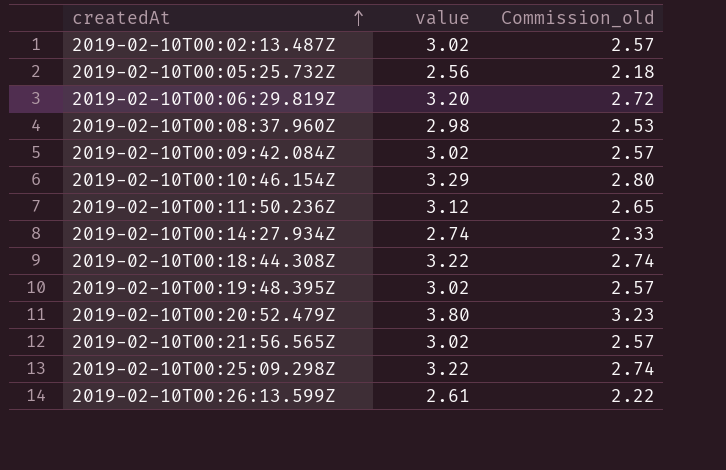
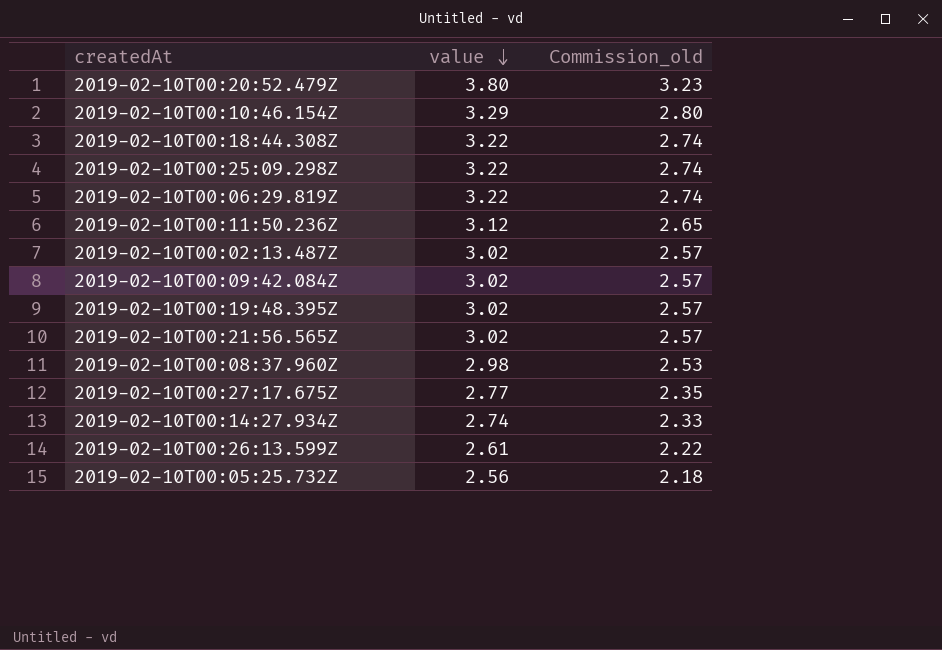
row order: createdAt ascending -> value descending
2019-02-10T00:06:29.819Z | value: 3.20 -> 3.22
2019-02-10T00:06:29.819Z | Commission_old: 2.72 -> 2.74
row 2019-02-10T00:27:17.675Z: none -> 2.77 | 2.35

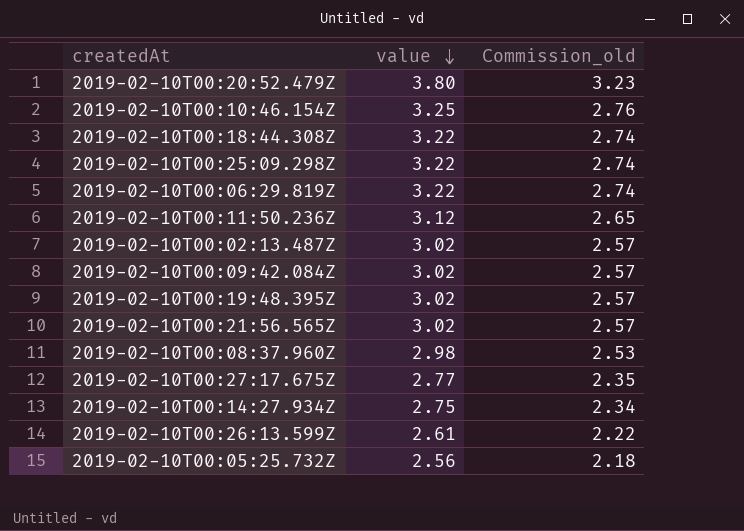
2019-02-10T00:10:46.154Z | value: 3.29 -> 3.25
2019-02-10T00:10:46.154Z | Commission_old: 2.80 -> 2.76
2019-02-10T00:14:27.934Z | value: 2.74 -> 2.75
2019-02-10T00:14:27.934Z | Commission_old: 2.33 -> 2.34

